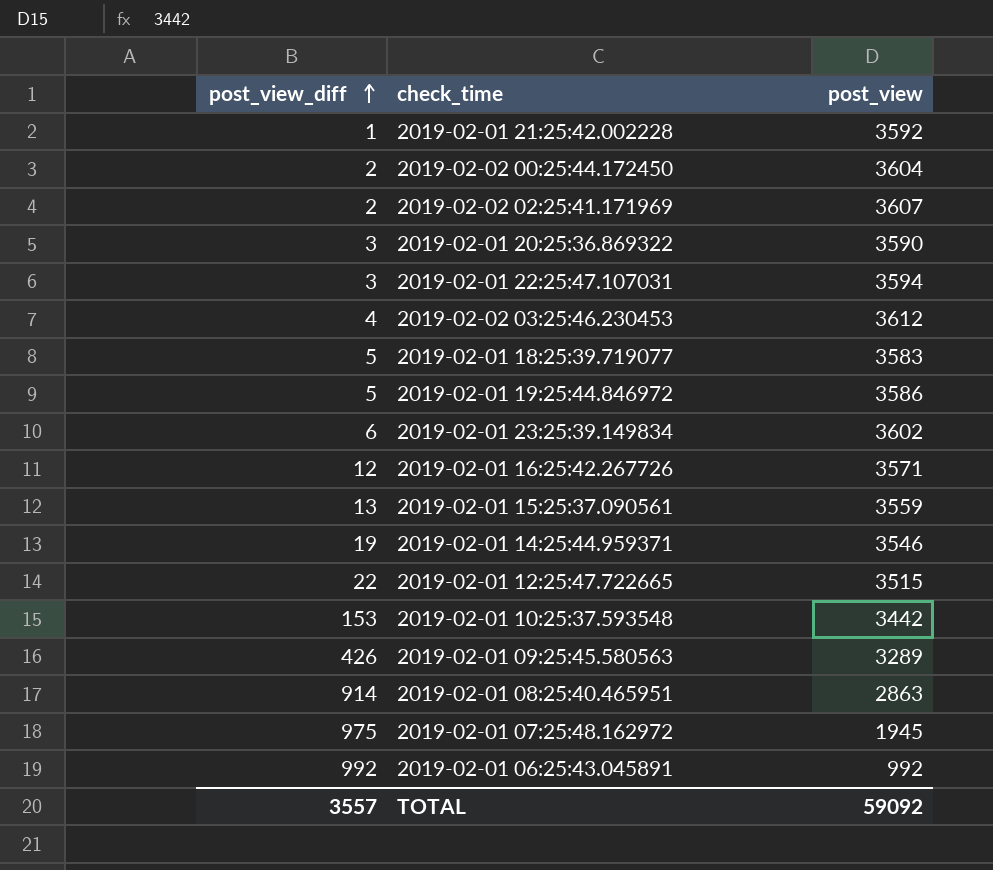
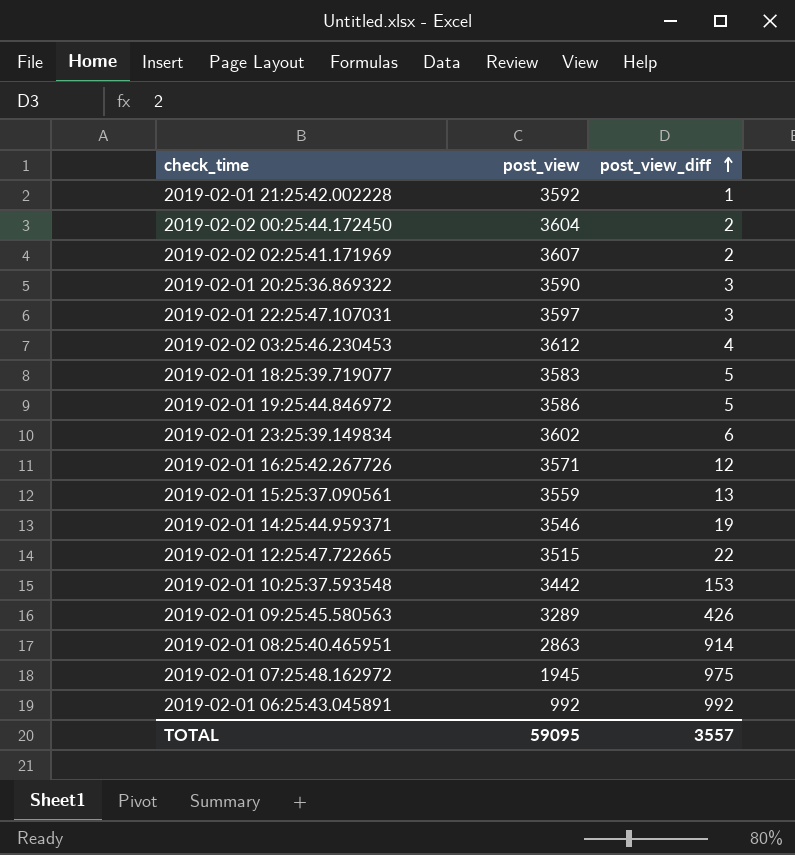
column post_view_diff | position: 1 -> 3
2019-02-01 22:25:47.107031 | post_view: 3594 -> 3597
TOTAL | post_view: 59092 -> 59095

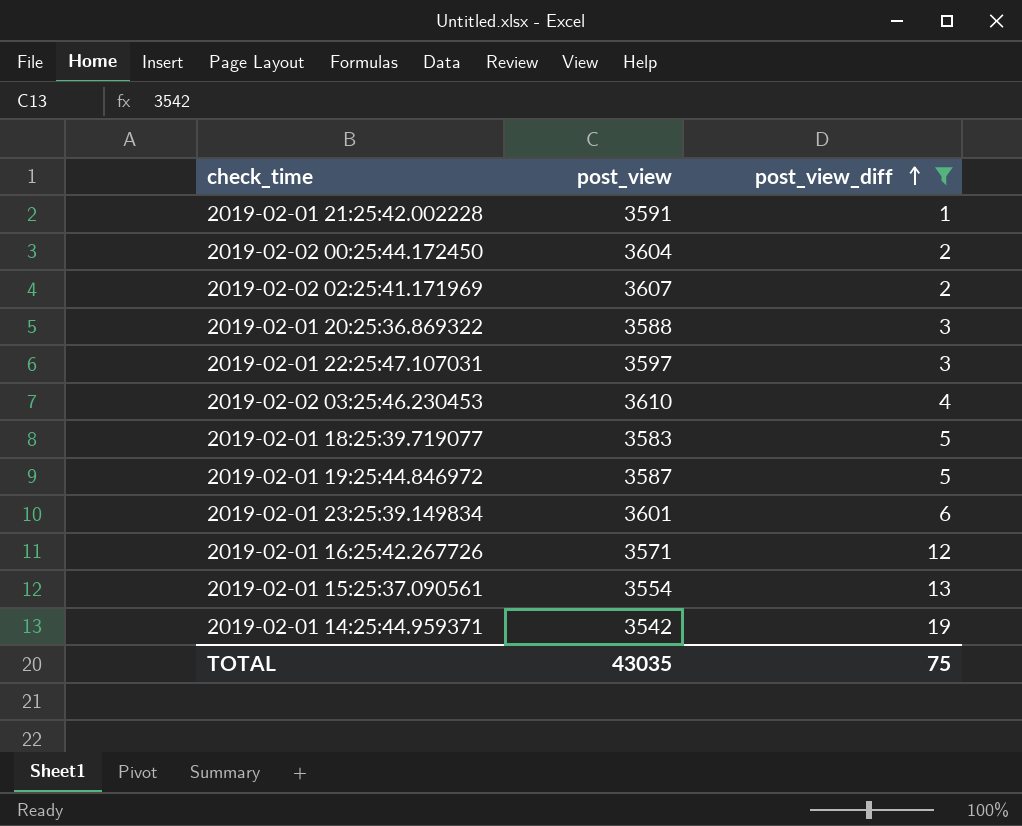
filter: none -> post_view_diff <= 19
2019-02-01 21:25:42.002228 | post_view: 3592 -> 3591
2019-02-01 20:25:36.869322 | post_view: 3590 -> 3588
2019-02-02 03:25:46.230453 | post_view: 3612 -> 3610
2019-02-01 19:25:44.846972 | post_view: 3586 -> 3587
2019-02-01 23:25:39.149834 | post_view: 3602 -> 3601
2019-02-01 15:25:37.090561 | post_view: 3559 -> 3554
2019-02-01 14:25:44.959371 | post_view: 3546 -> 3542
TOTAL | post_view: 59095 -> 43035
TOTAL | post_view_diff: 3557 -> 75

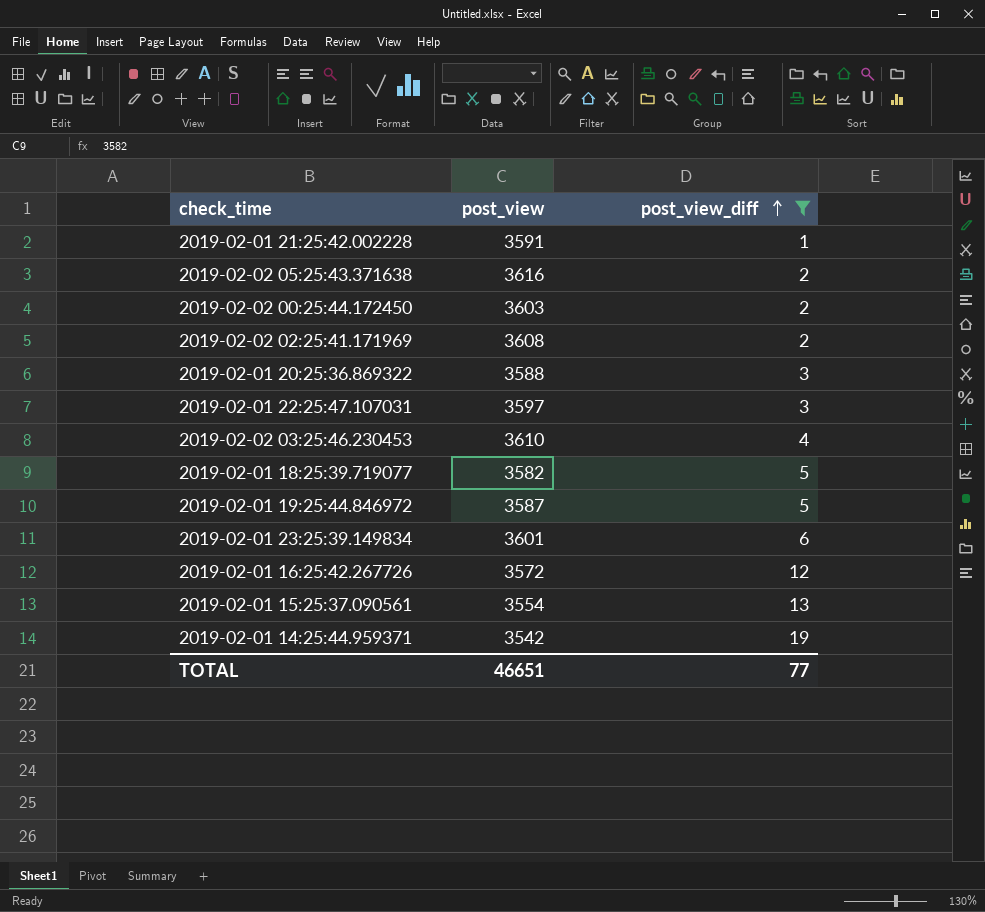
row 2019-02-02 05:25:43.371638: none -> 3616 | 2
2019-02-02 00:25:44.172450 | post_view: 3604 -> 3603
2019-02-02 02:25:41.171969 | post_view: 3607 -> 3608
2019-02-01 18:25:39.719077 | post_view: 3583 -> 3582
2019-02-01 16:25:42.267726 | post_view: 3571 -> 3572
TOTAL | post_view: 43035 -> 46651
TOTAL | post_view_diff: 75 -> 77

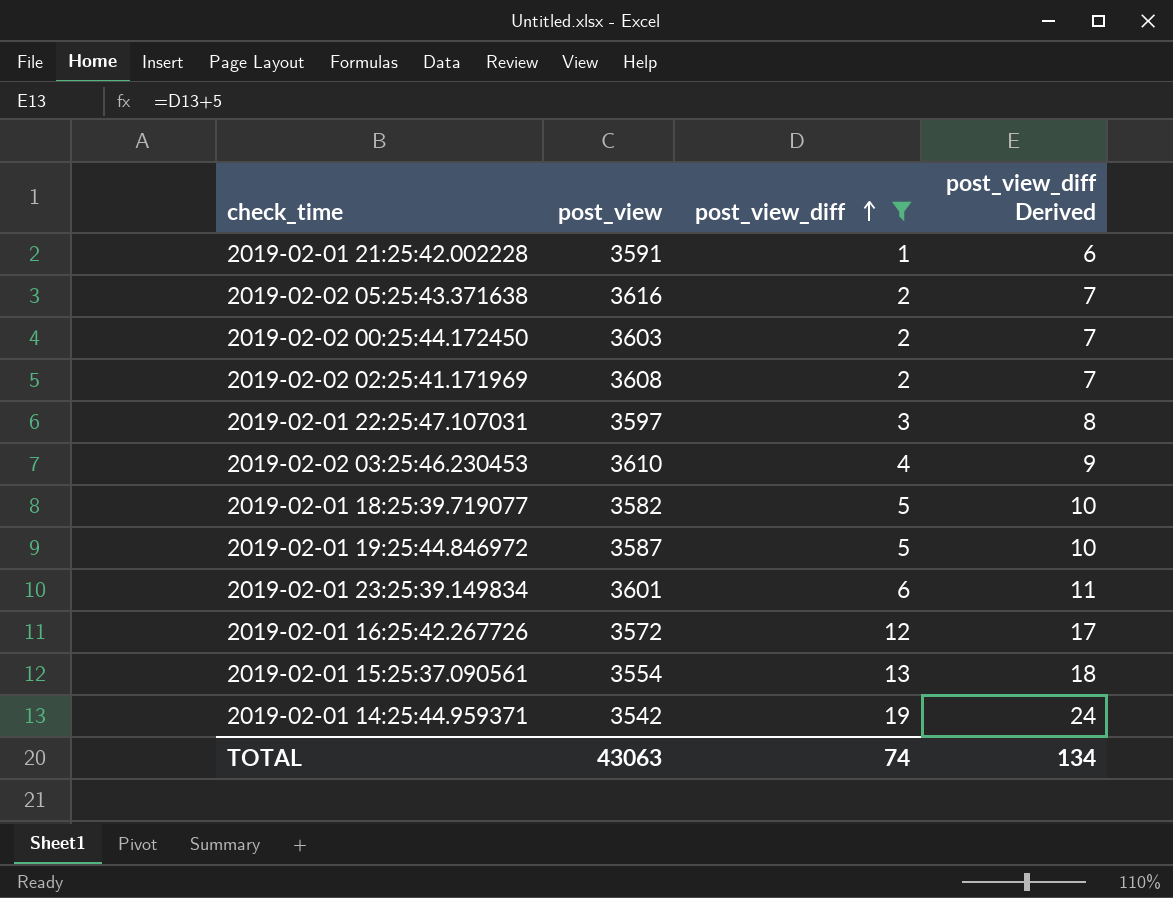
column post_view_diff Derived | formula: none -> [post_view_diff] + 5
row 2019-02-01 20:25:36.869322: 3588 | 3 -> none
TOTAL | post_view: 46651 -> 43063
TOTAL | post_view_diff: 77 -> 74

